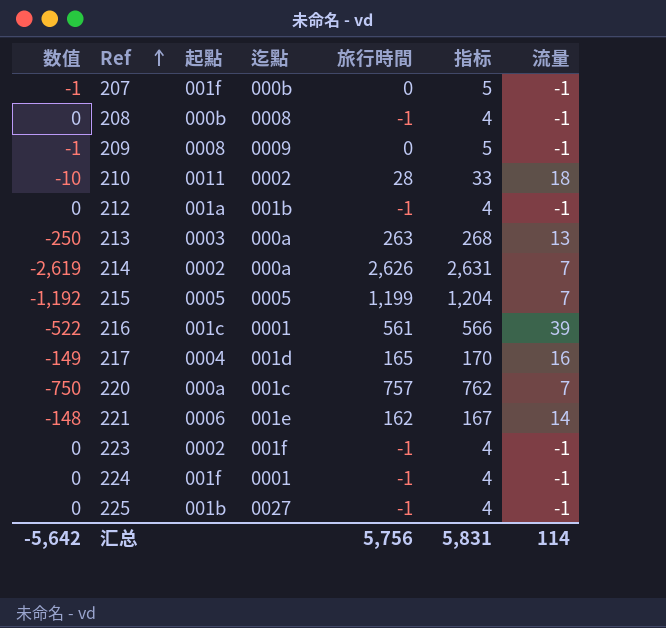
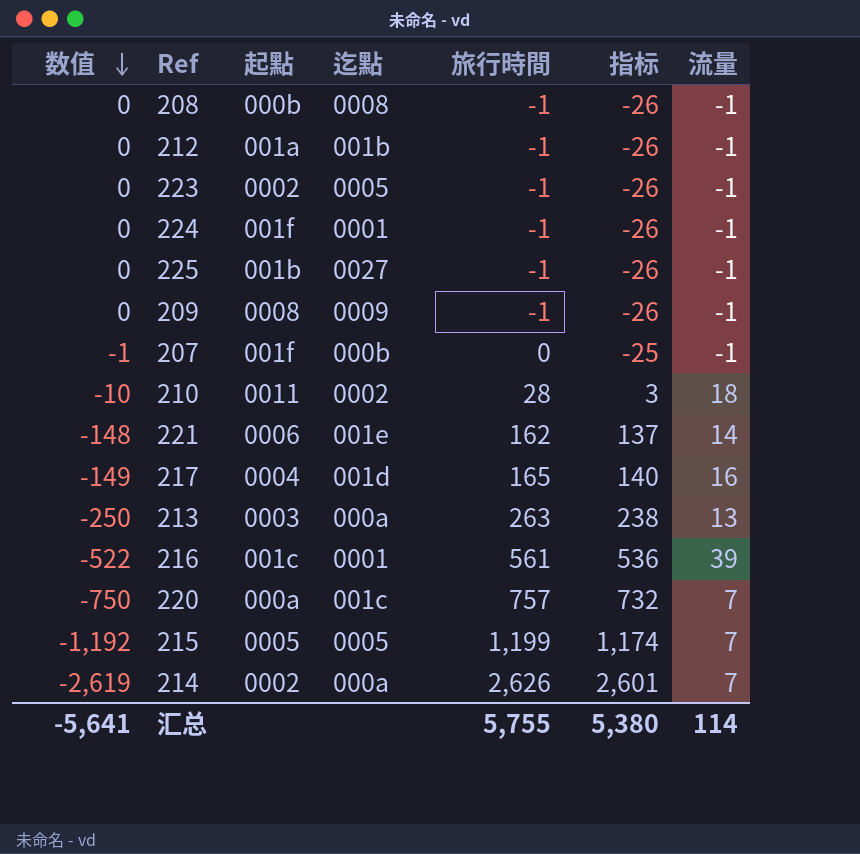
row order: Ref ascending -> 数值 descending
column 指标 | formula: [旅行時間] + 5 -> [旅行時間] - 25
223 | 迄點: 001f -> 0005
209 | 数值: -1 -> 0
209 | 旅行時間: 0 -> -1
汇总 | 数值: -5,642 -> -5,641
汇总 | 旅行時間: 5,756 -> 5,755
汇总 | 指标: 5,831 -> 5,380

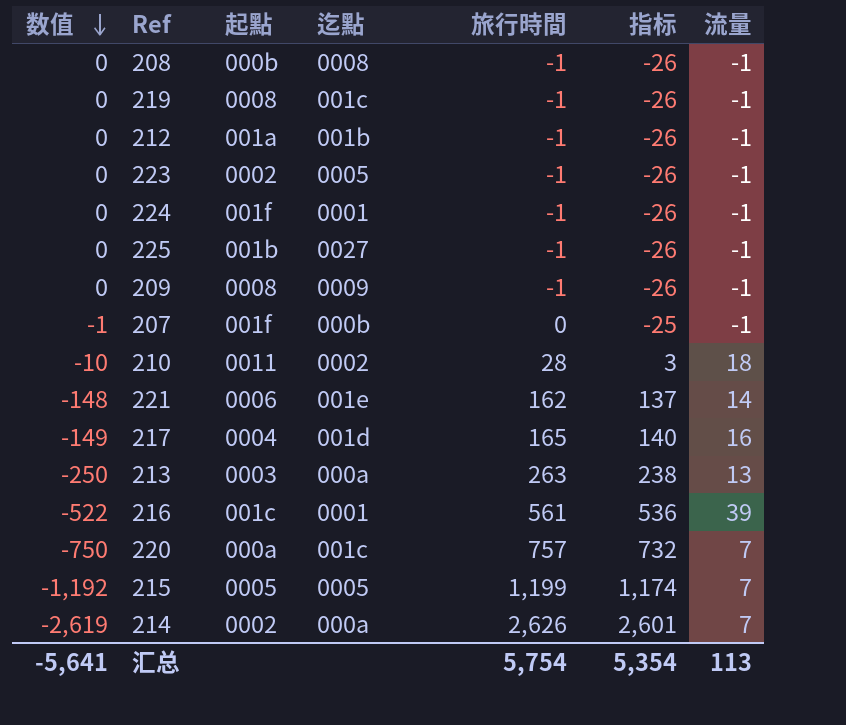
row 219: none -> 0 | 0008 | 001c | -1 | -26 | -1
汇总 | 旅行時間: 5,755 -> 5,754
汇总 | 指标: 5,380 -> 5,354
汇总 | 流量: 114 -> 113

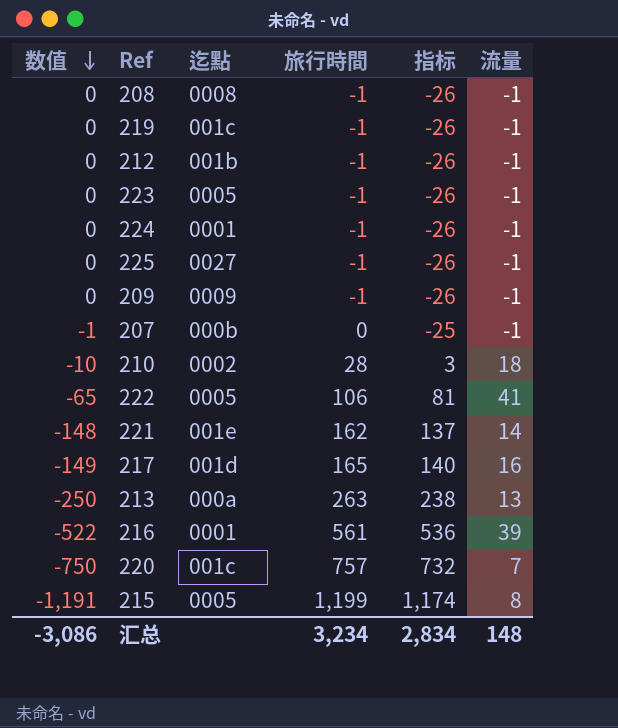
column 起點 | position: 3 -> none
row 214: -2,619 | 0002 | 000a | 2,626 | 2,601 | 7 -> none
row 222: none -> -65 | 0005 | 106 | 81 | 41
215 | 数值: -1,192 -> -1,191
215 | 流量: 7 -> 8
汇总 | 数值: -5,641 -> -3,086
汇总 | 旅行時間: 5,754 -> 3,234
汇总 | 指标: 5,354 -> 2,834
汇总 | 流量: 113 -> 148

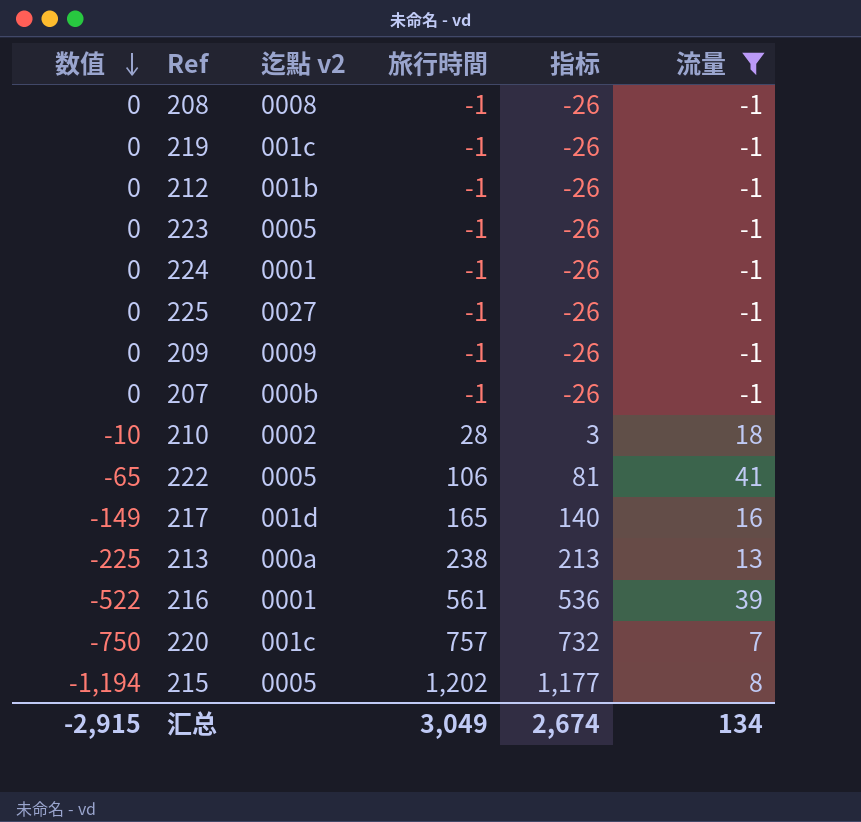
filter: none -> 流量 != 14
column name: 迄點 -> 迄點 v2
207 | 数值: -1 -> 0
207 | 旅行時間: 0 -> -1
207 | 指标: -25 -> -26
213 | 数值: -250 -> -225
213 | 旅行時間: 263 -> 238
213 | 指标: 238 -> 213
215 | 数值: -1,191 -> -1,194
215 | 旅行時間: 1,199 -> 1,202
215 | 指标: 1,174 -> 1,177
汇总 | 数值: -3,086 -> -2,915
汇总 | 旅行時間: 3,234 -> 3,049
汇总 | 指标: 2,834 -> 2,674
汇总 | 流量: 148 -> 134

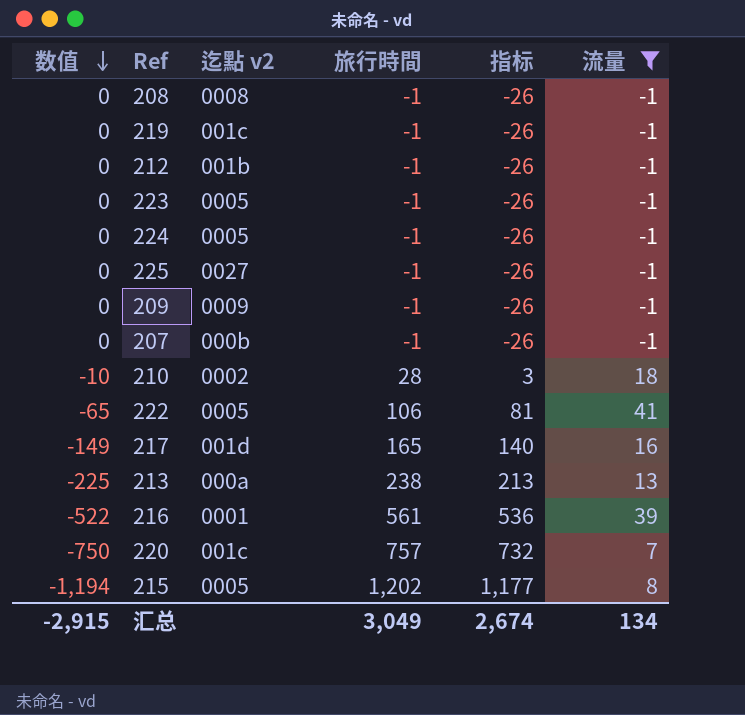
224 | 迄點 v2: 0001 -> 0005

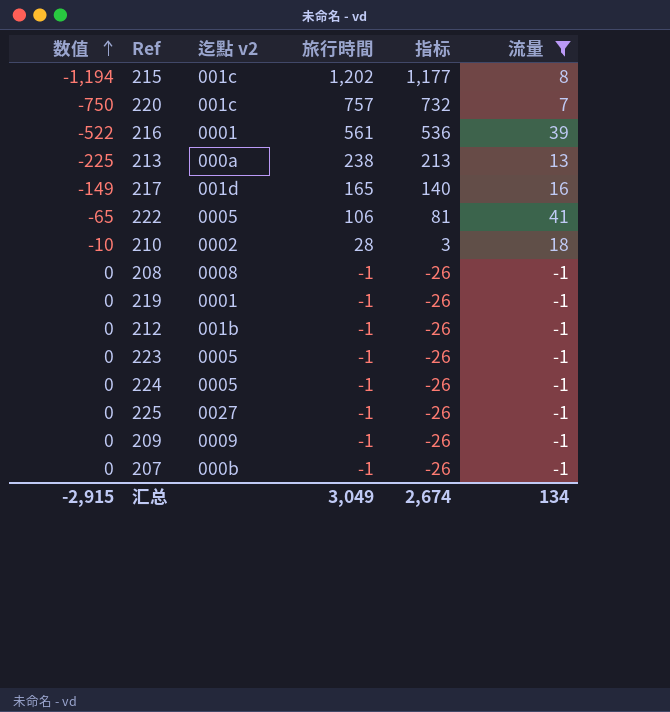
row order: 数值 descending -> 数值 ascending
215 | 迄點 v2: 0005 -> 001c
219 | 迄點 v2: 001c -> 0001

